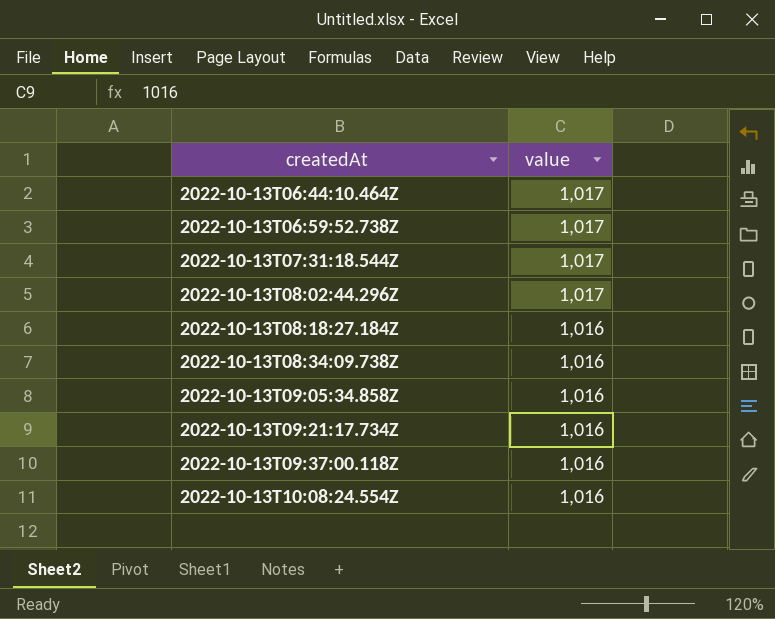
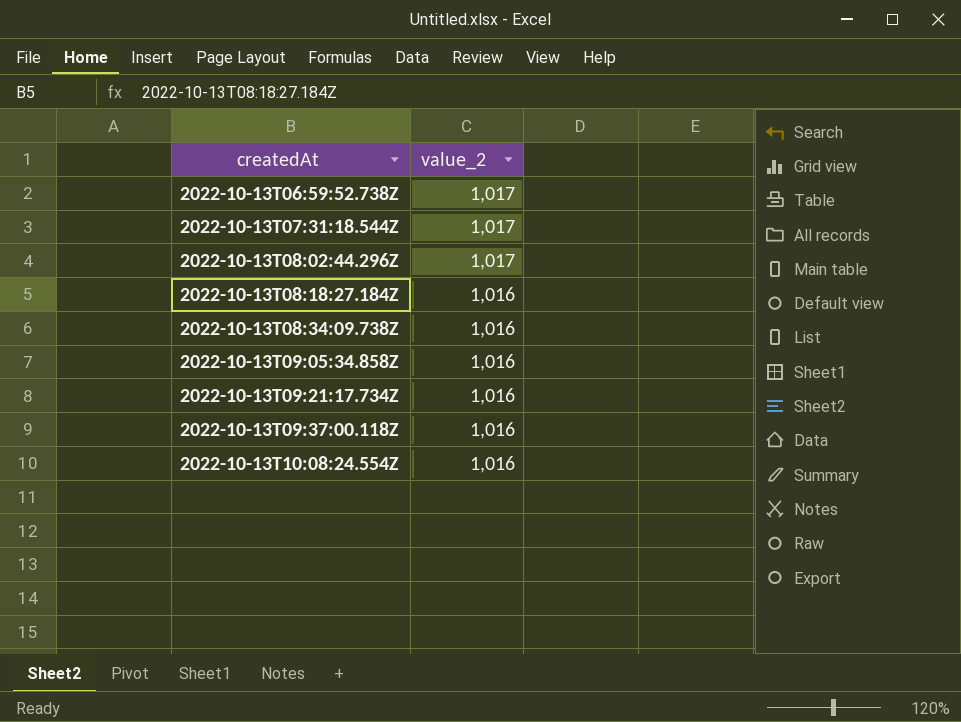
column name: value -> value_2
row 2022-10-13T06:44:10.464Z: 1,017 -> none

